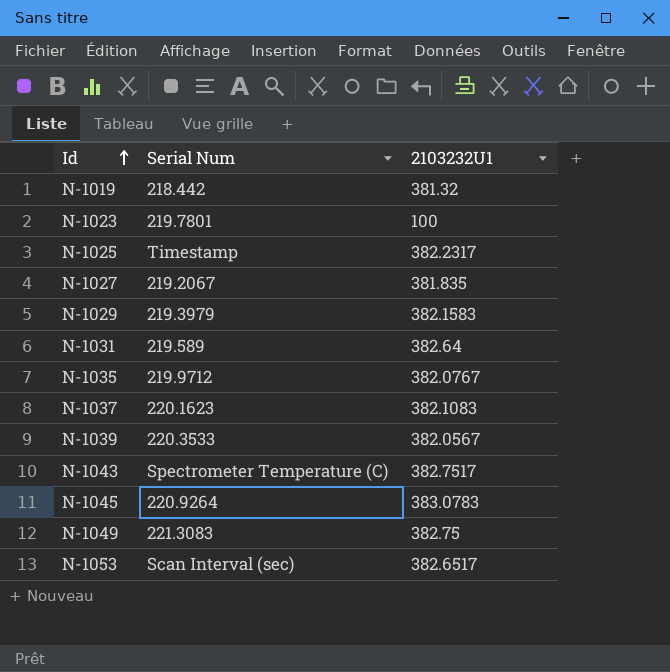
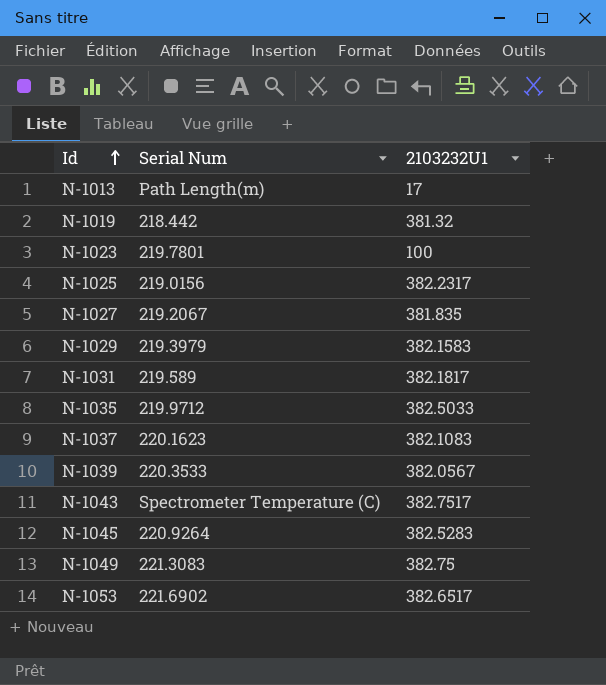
row N-1013: none -> Path Length(m) | 17
N-1025 | Serial Num: Timestamp -> 219.0156
N-1031 | 2103232U1: 382.64 -> 382.1817
N-1035 | 2103232U1: 382.0767 -> 382.5033
N-1045 | 2103232U1: 383.0783 -> 382.5283
N-1053 | Serial Num: Scan Interval (sec) -> 221.6902

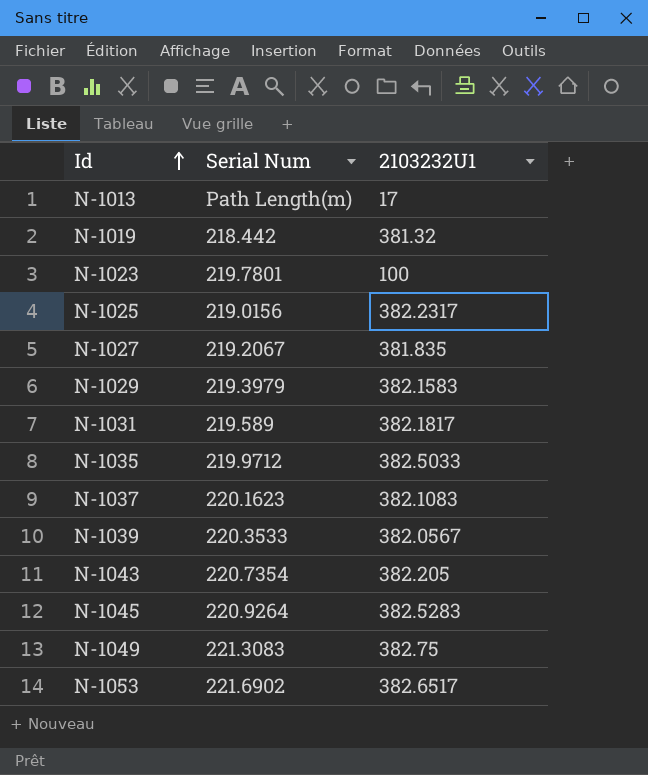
N-1043 | Serial Num: Spectrometer Temperature (C) -> 220.7354
N-1043 | 2103232U1: 382.7517 -> 382.205

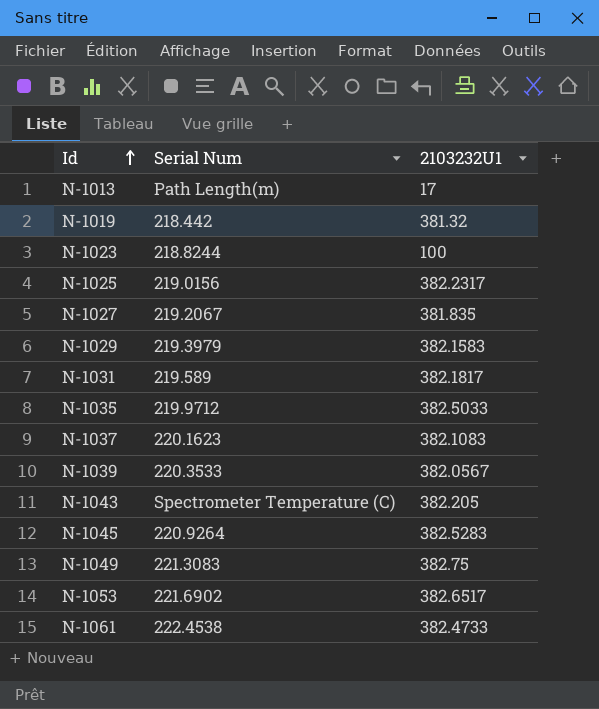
N-1023 | Serial Num: 219.7801 -> 218.8244
N-1043 | Serial Num: 220.7354 -> Spectrometer Temperature (C)
row N-1061: none -> 222.4538 | 382.4733

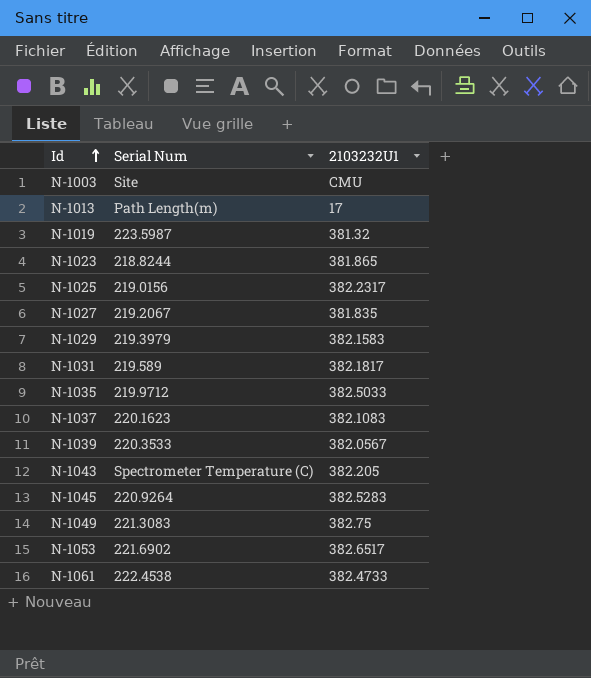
row N-1003: none -> Site | CMU
N-1019 | Serial Num: 218.442 -> 223.5987
N-1023 | 2103232U1: 100 -> 381.865

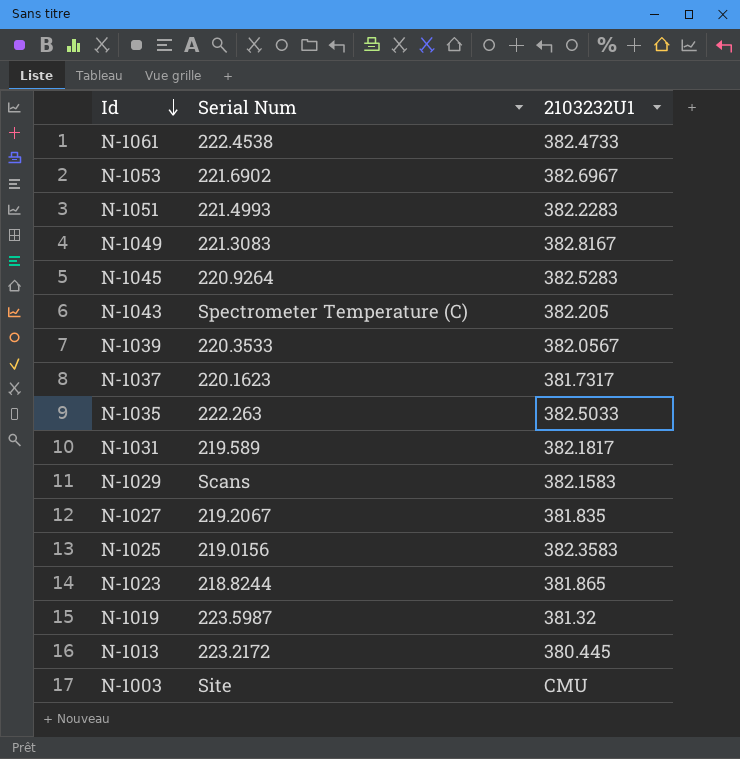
row order: Id ascending -> Id descending
N-1053 | 2103232U1: 382.6517 -> 382.6967
row N-1051: none -> 221.4993 | 382.2283
N-1049 | 2103232U1: 382.75 -> 382.8167
N-1037 | 2103232U1: 382.1083 -> 381.7317
N-1035 | Serial Num: 219.9712 -> 222.263
N-1029 | Serial Num: 219.3979 -> Scans
N-1025 | 2103232U1: 382.2317 -> 382.3583
N-1013 | Serial Num: Path Length(m) -> 223.2172
N-1013 | 2103232U1: 17 -> 380.445

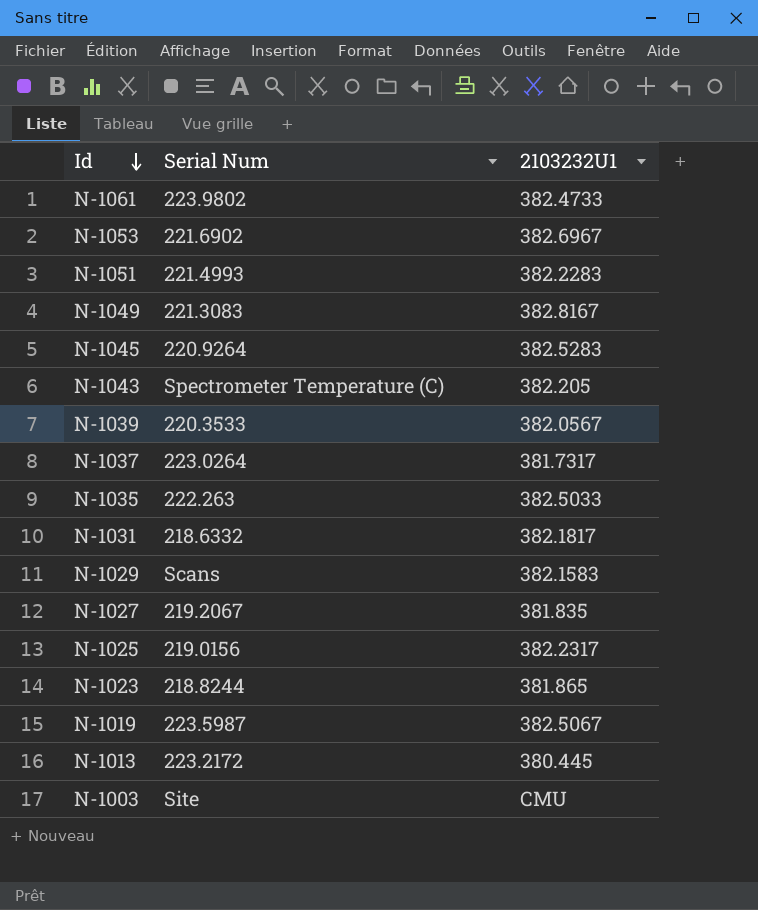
N-1061 | Serial Num: 222.4538 -> 223.9802
N-1037 | Serial Num: 220.1623 -> 223.0264
N-1031 | Serial Num: 219.589 -> 218.6332
N-1025 | 2103232U1: 382.3583 -> 382.2317
N-1019 | 2103232U1: 381.32 -> 382.5067

